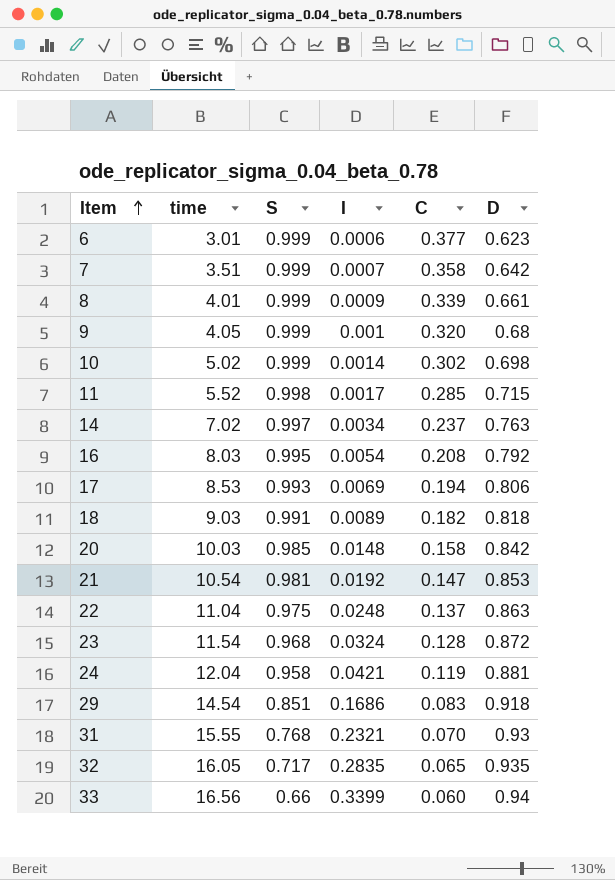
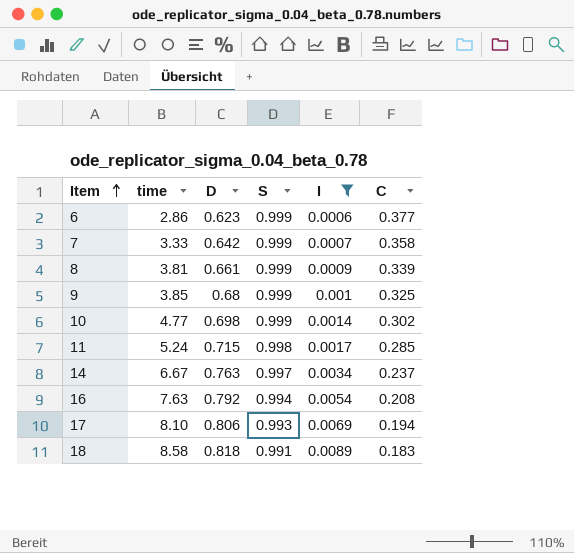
filter: none -> I <= 0.0089
column D | position: 6 -> 3
6 | time: 3.01 -> 2.86
7 | time: 3.51 -> 3.33
8 | time: 4.01 -> 3.81
9 | time: 4.05 -> 3.85
9 | C: 0.320 -> 0.325
10 | time: 5.02 -> 4.77
11 | time: 5.52 -> 5.24
14 | time: 7.02 -> 6.67
16 | time: 8.03 -> 7.63
16 | S: 0.995 -> 0.994
17 | time: 8.53 -> 8.10
18 | time: 9.03 -> 8.58
18 | C: 0.182 -> 0.183

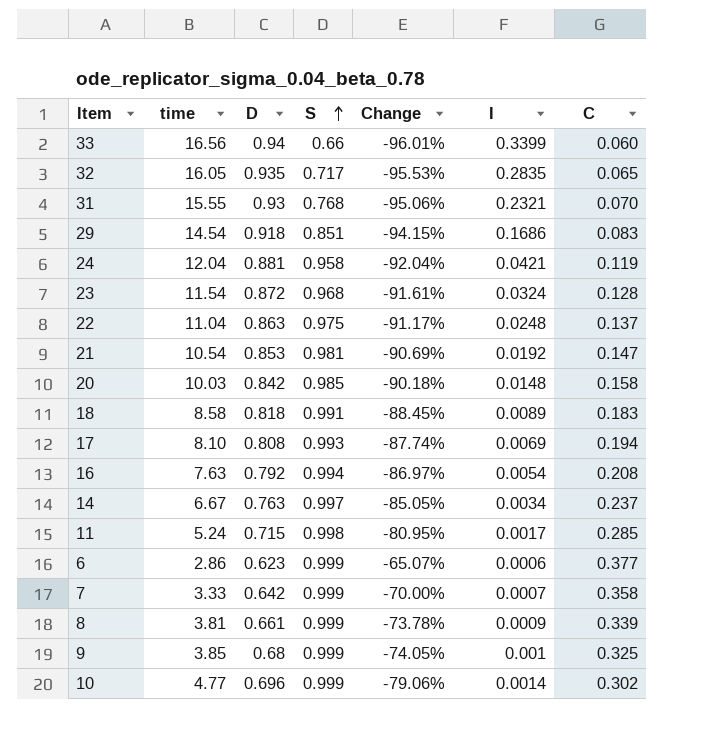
filter: I <= 0.0089 -> none
row order: Item ascending -> S ascending
column Change | formula: none -> ([S] - [time]) / [time]
17 | D: 0.806 -> 0.808
10 | D: 0.698 -> 0.696

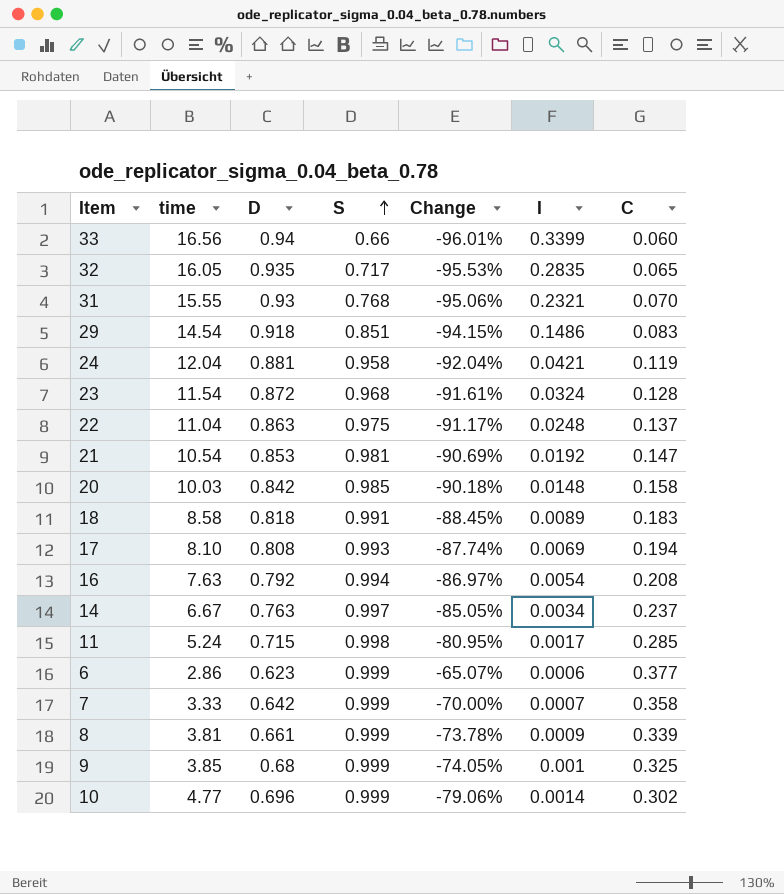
29 | I: 0.1686 -> 0.1486

